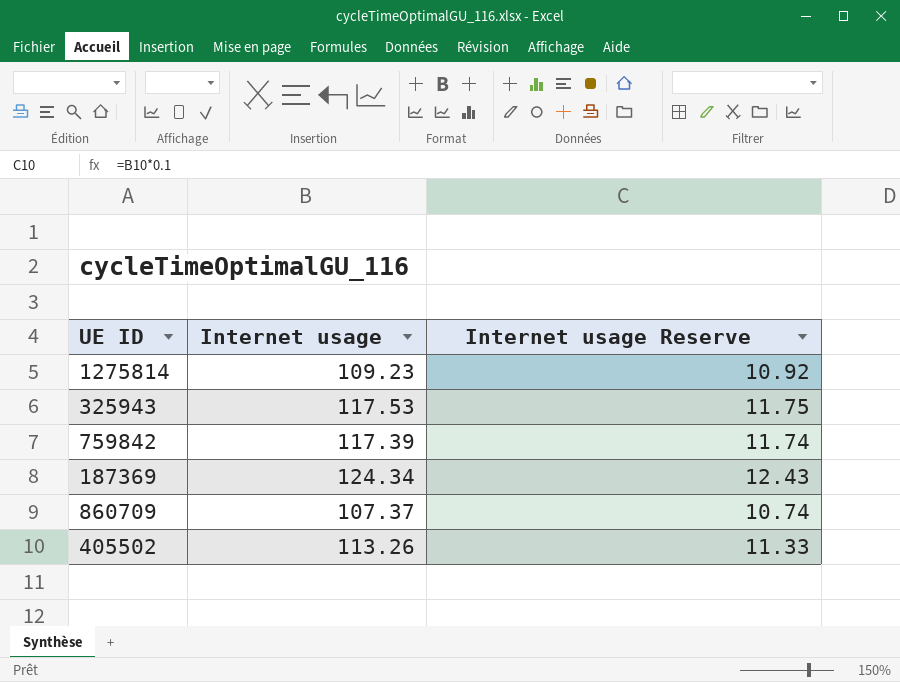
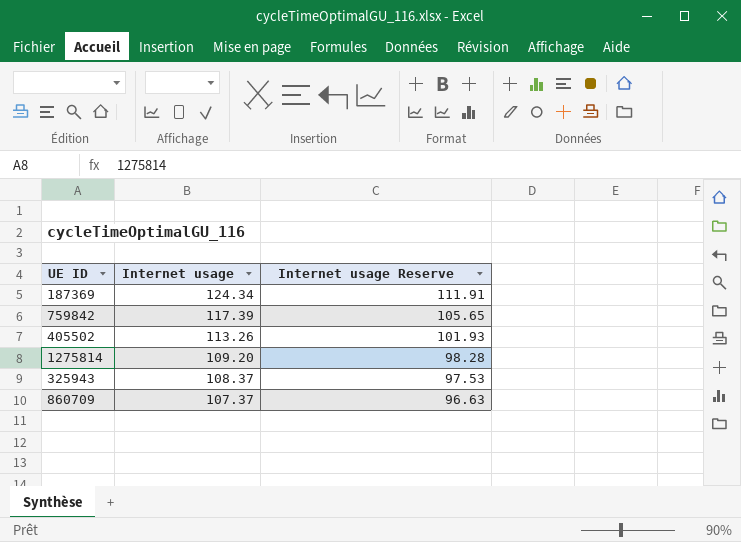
row order: none -> Internet usage descending
column Internet usage Reserve | formula: [Internet usage] * 0.1 -> [Internet usage] * 0.9
1275814 | Internet usage: 109.23 -> 109.20
325943 | Internet usage: 117.53 -> 108.37

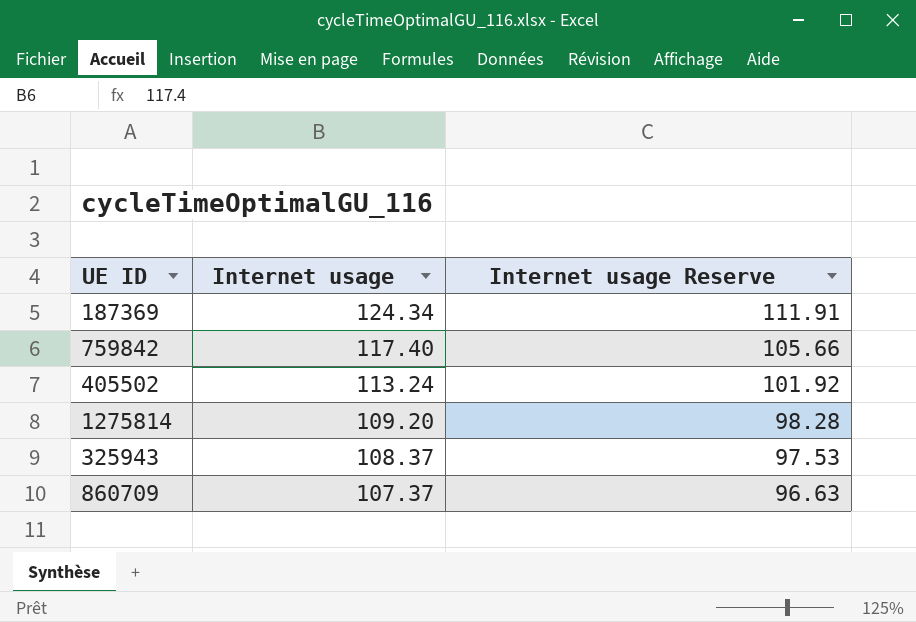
759842 | Internet usage: 117.39 -> 117.40
759842 | Internet usage Reserve: 105.65 -> 105.66
405502 | Internet usage: 113.26 -> 113.24
405502 | Internet usage Reserve: 101.93 -> 101.92

